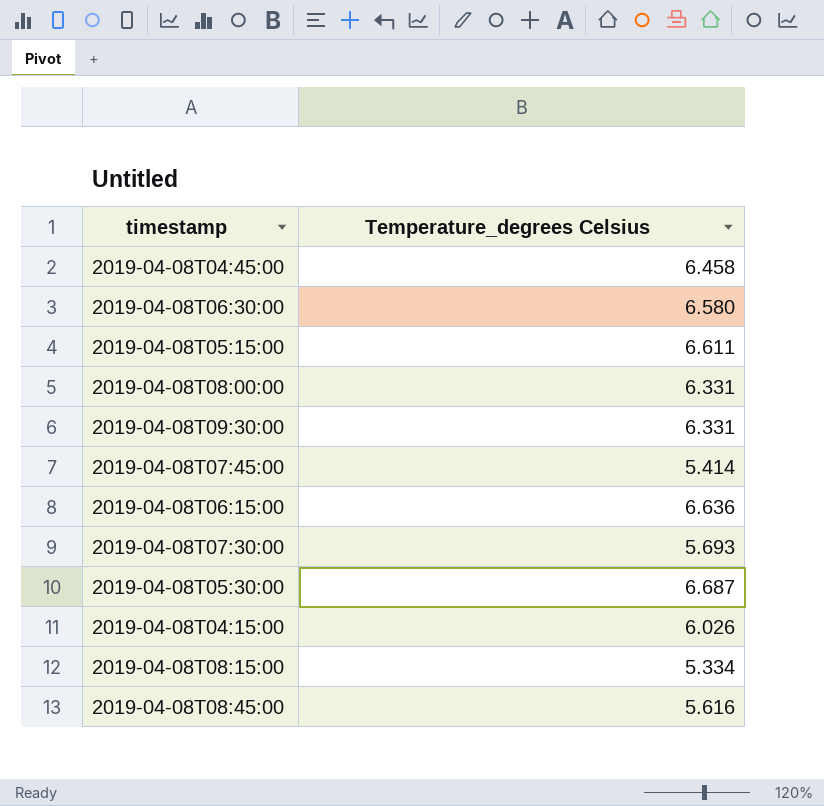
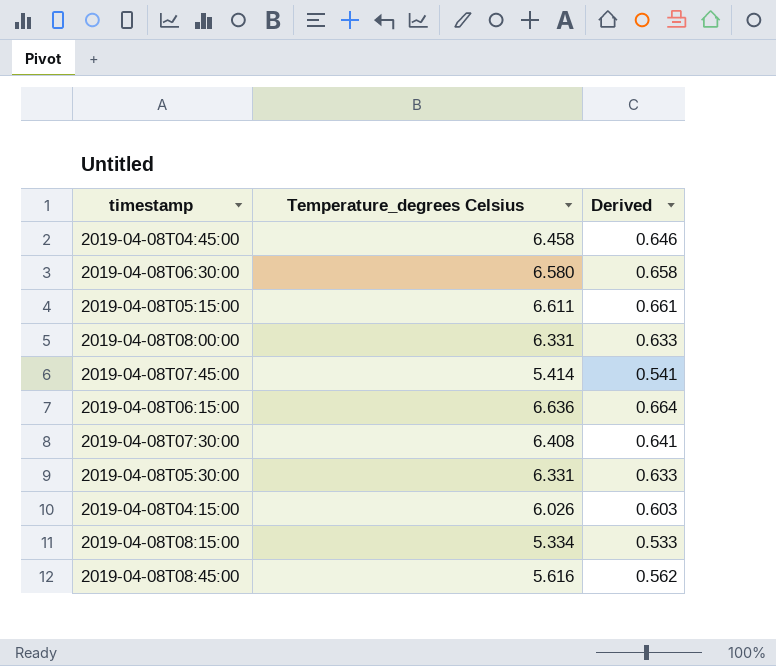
column Derived | formula: none -> [Temperature_degrees Celsius] * 0.1
row 2019-04-08T09:30:00: 6.331 -> none
2019-04-08T07:30:00 | Temperature_degrees Celsius: 5.693 -> 6.408
2019-04-08T05:30:00 | Temperature_degrees Celsius: 6.687 -> 6.331

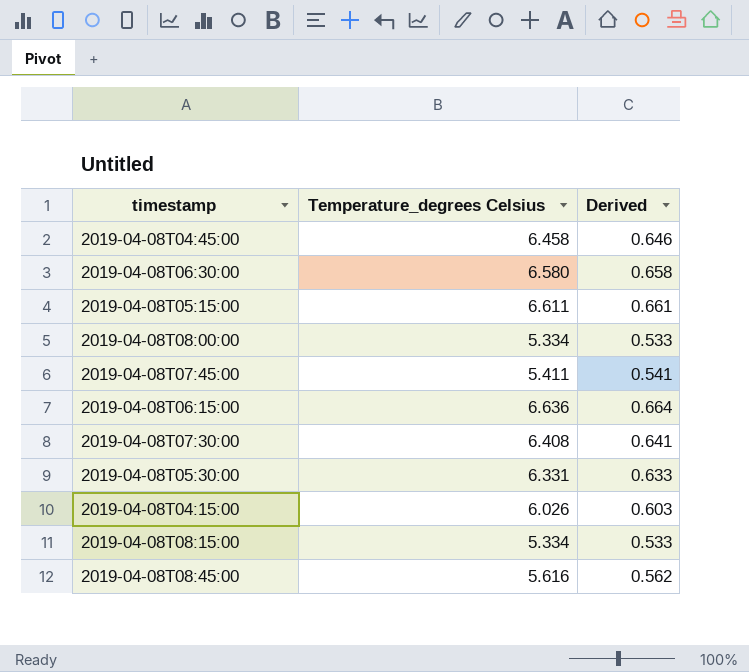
2019-04-08T08:00:00 | Temperature_degrees Celsius: 6.331 -> 5.334
2019-04-08T08:00:00 | Derived: 0.633 -> 0.533
2019-04-08T07:45:00 | Temperature_degrees Celsius: 5.414 -> 5.411

